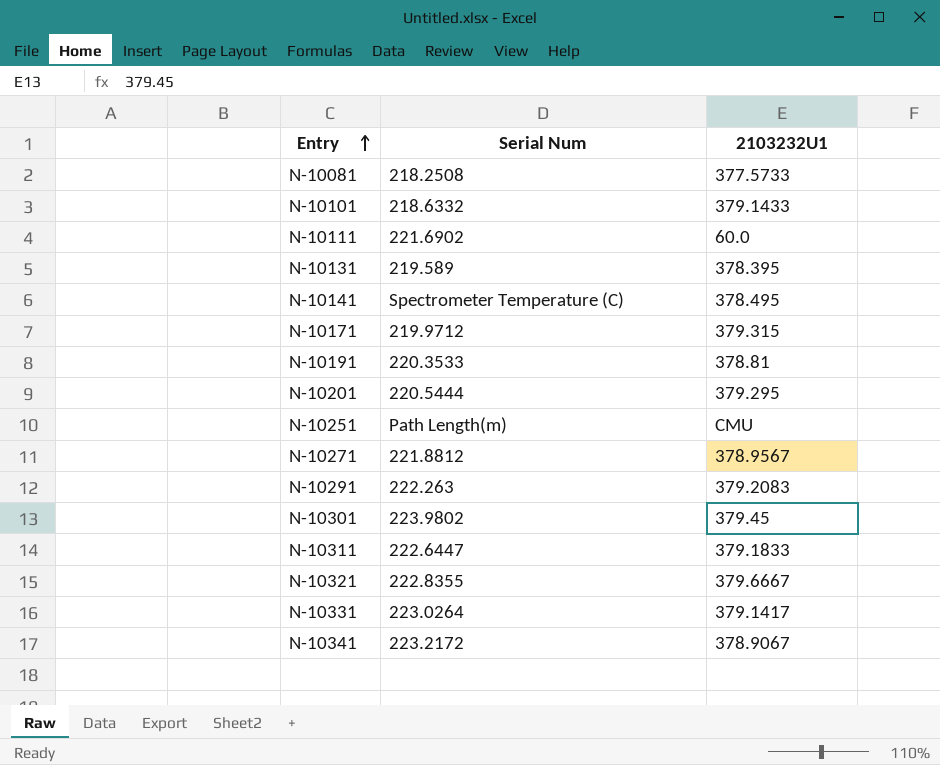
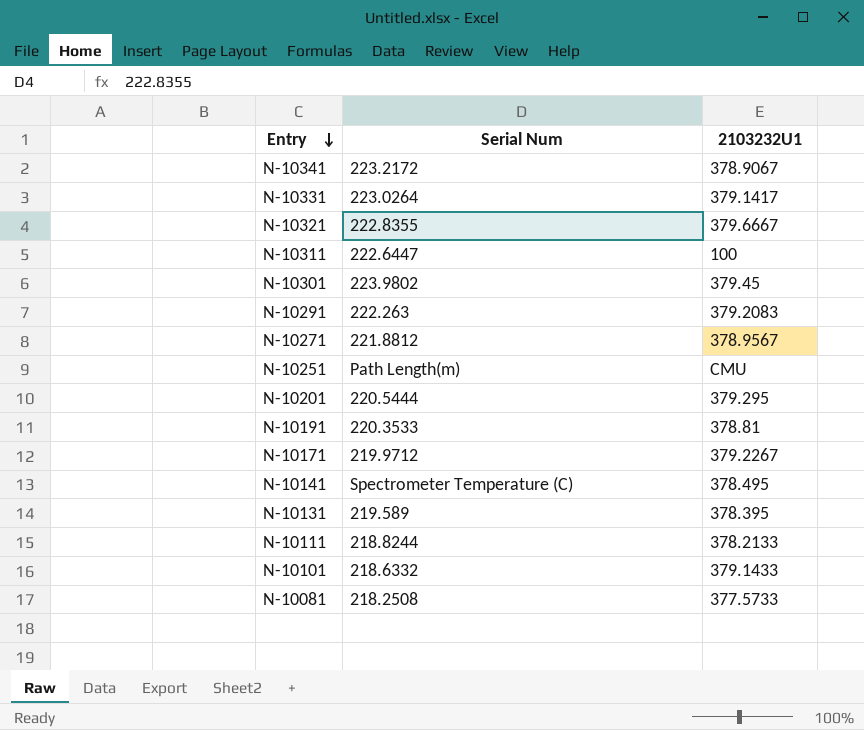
row order: Entry ascending -> Entry descending
N-10311 | 2103232U1: 379.1833 -> 100
N-10171 | 2103232U1: 379.315 -> 379.2267
N-10111 | Serial Num: 221.6902 -> 218.8244
N-10111 | 2103232U1: 60.0 -> 378.2133

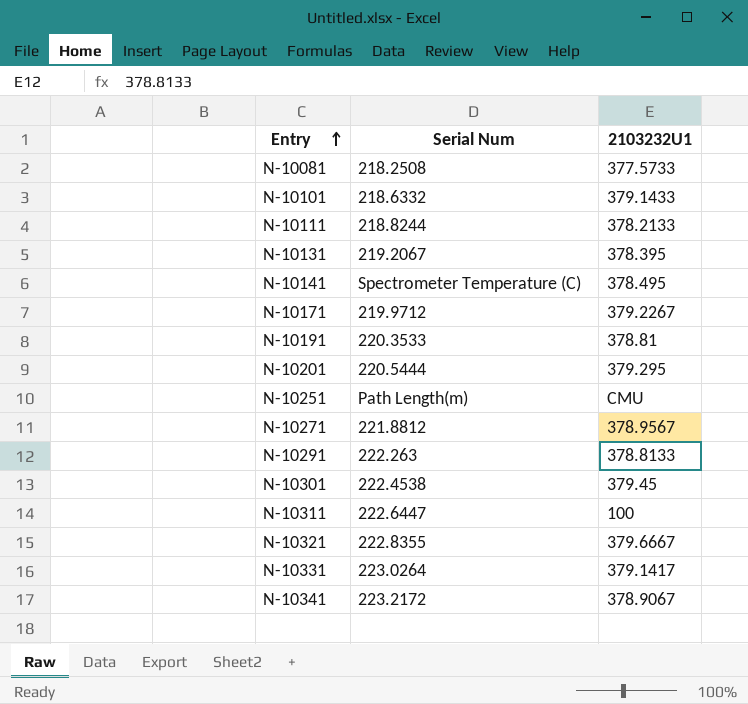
row order: Entry descending -> Entry ascending
N-10131 | Serial Num: 219.589 -> 219.2067
N-10291 | 2103232U1: 379.2083 -> 378.8133
N-10301 | Serial Num: 223.9802 -> 222.4538

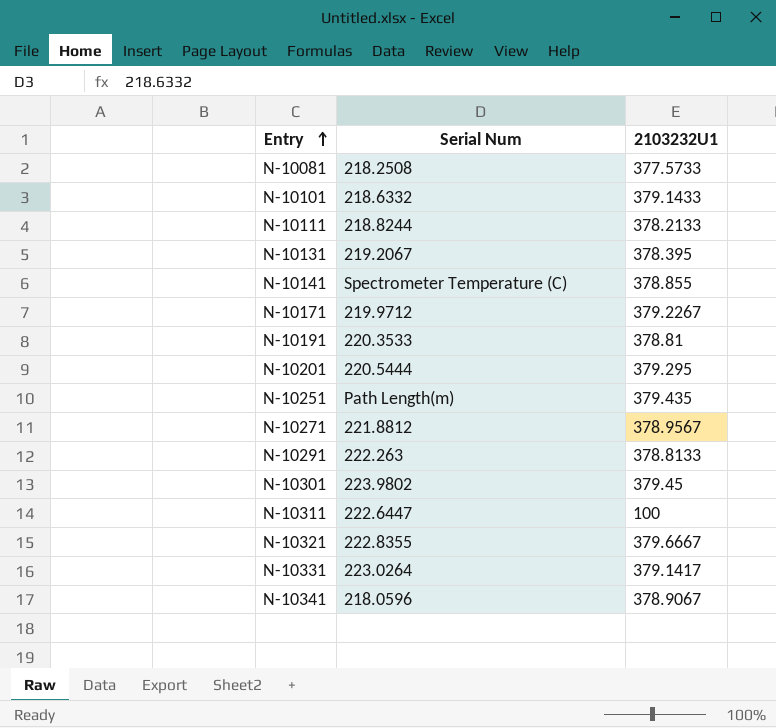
N-10141 | 2103232U1: 378.495 -> 378.855
N-10251 | 2103232U1: CMU -> 379.435
N-10301 | Serial Num: 222.4538 -> 223.9802
N-10341 | Serial Num: 223.2172 -> 218.0596

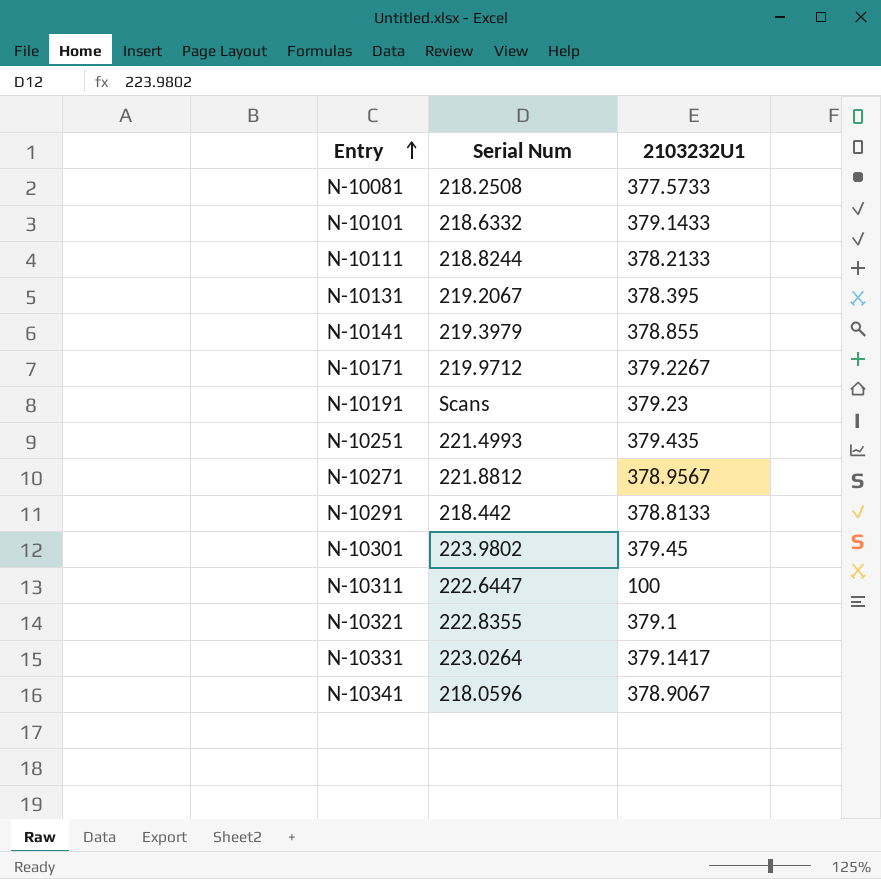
row N-10201: 220.5444 | 379.295 -> none
N-10141 | Serial Num: Spectrometer Temperature (C) -> 219.3979
N-10191 | Serial Num: 220.3533 -> Scans
N-10191 | 2103232U1: 378.81 -> 379.23
N-10251 | Serial Num: Path Length(m) -> 221.4993
N-10291 | Serial Num: 222.263 -> 218.442
N-10321 | 2103232U1: 379.6667 -> 379.1

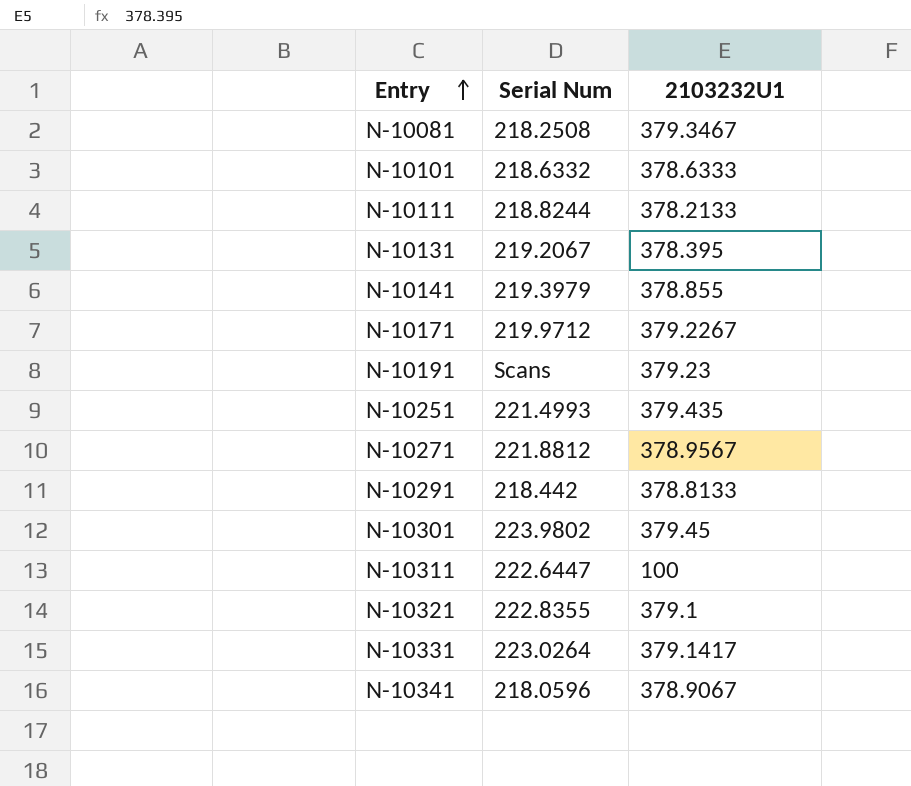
N-10081 | 2103232U1: 377.5733 -> 379.3467
N-10101 | 2103232U1: 379.1433 -> 378.6333

